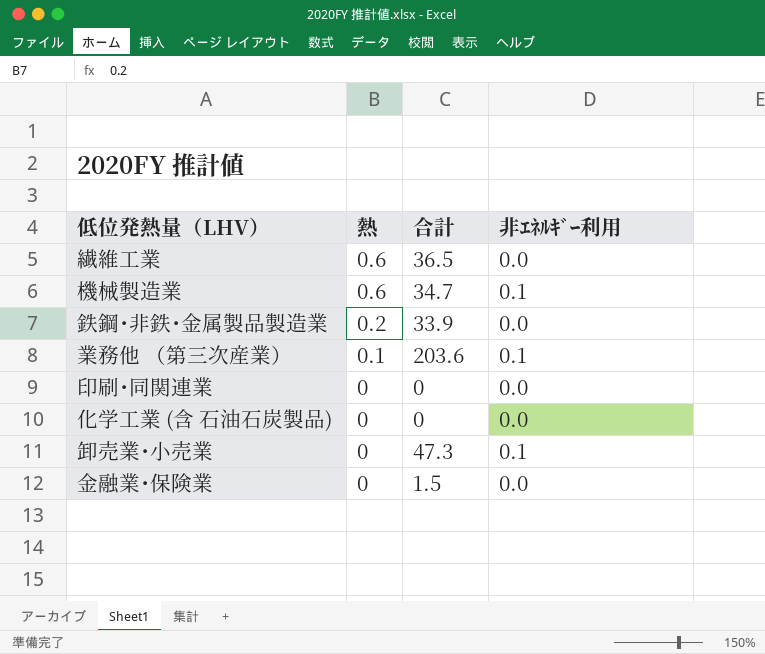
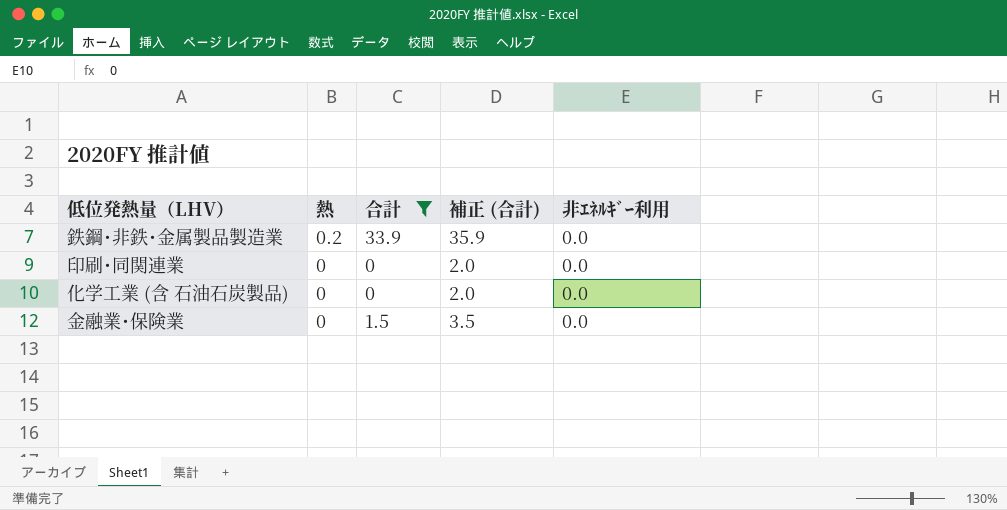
filter: none -> 合計 <= 33.9
column 補正 (合計) | formula: none -> [合計] + 2

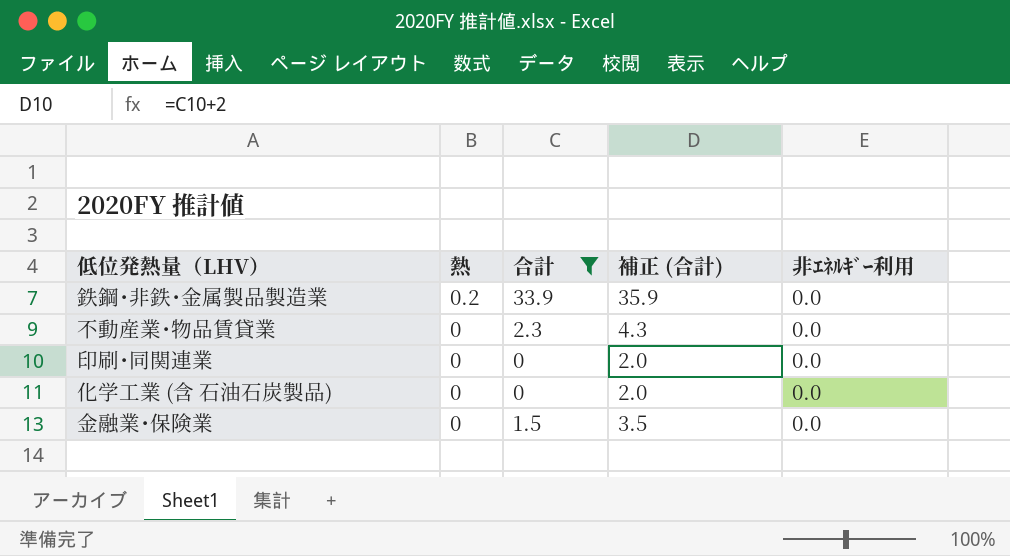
row 不動産業･物品賃貸業: none -> 0 | 2.3 | 4.3 | 0.0

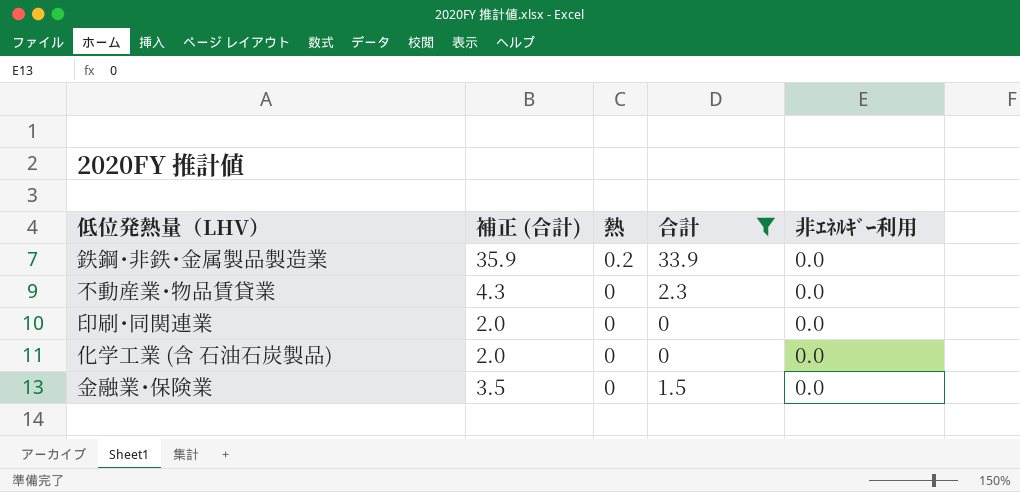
column 補正 (合計) | position: 4 -> 2

